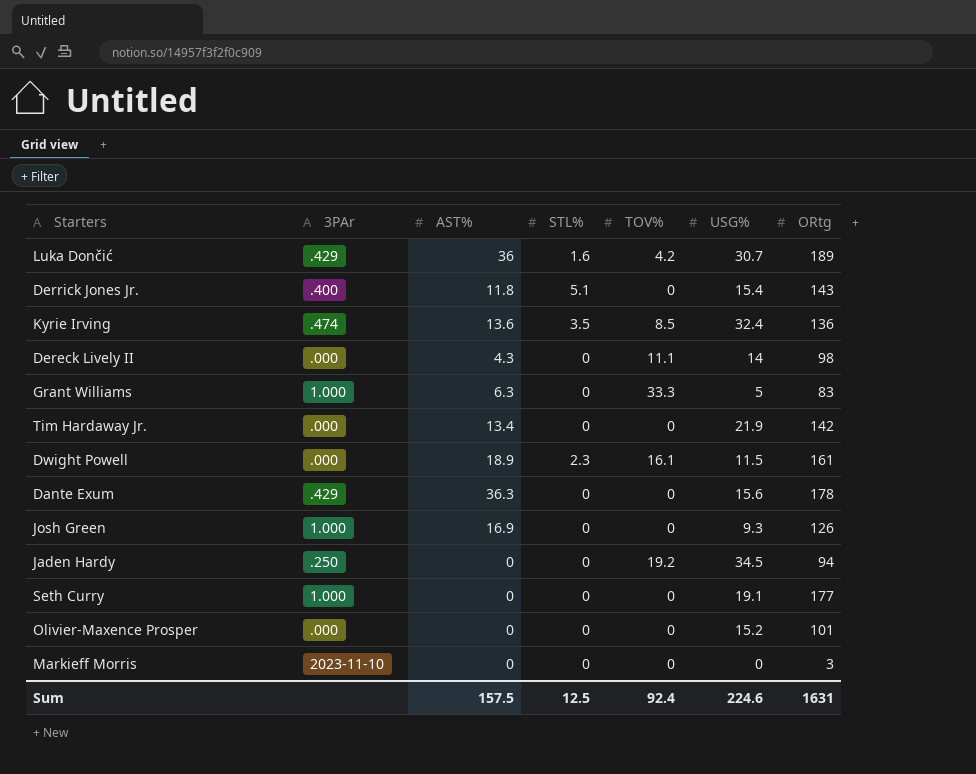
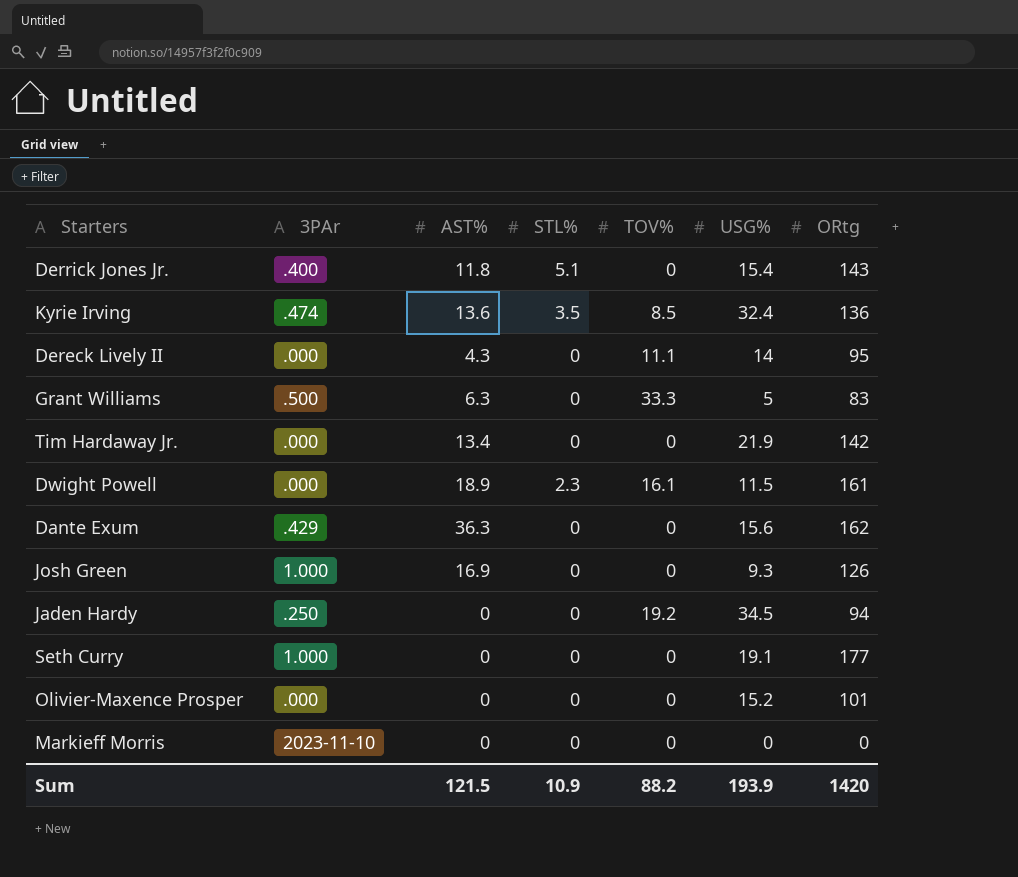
row Luka Dončić: .429 | 36 | 1.6 | 4.2 | 30.7 | 189 -> none
Dereck Lively II | ORtg: 98 -> 95
Grant Williams | 3PAr: 1.000 -> .500
Dante Exum | ORtg: 178 -> 162
Markieff Morris | ORtg: 3 -> 0
Sum | AST%: 157.5 -> 121.5
Sum | STL%: 12.5 -> 10.9
Sum | TOV%: 92.4 -> 88.2
Sum | USG%: 224.6 -> 193.9
Sum | ORtg: 1631 -> 1420

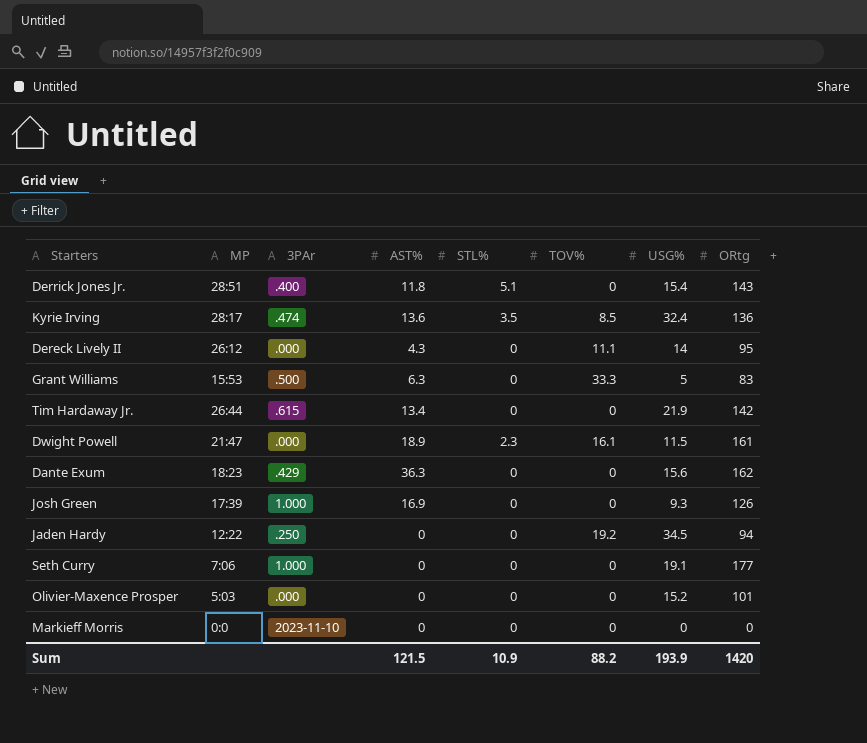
column MP | position: none -> 2
Tim Hardaway Jr. | 3PAr: .000 -> .615

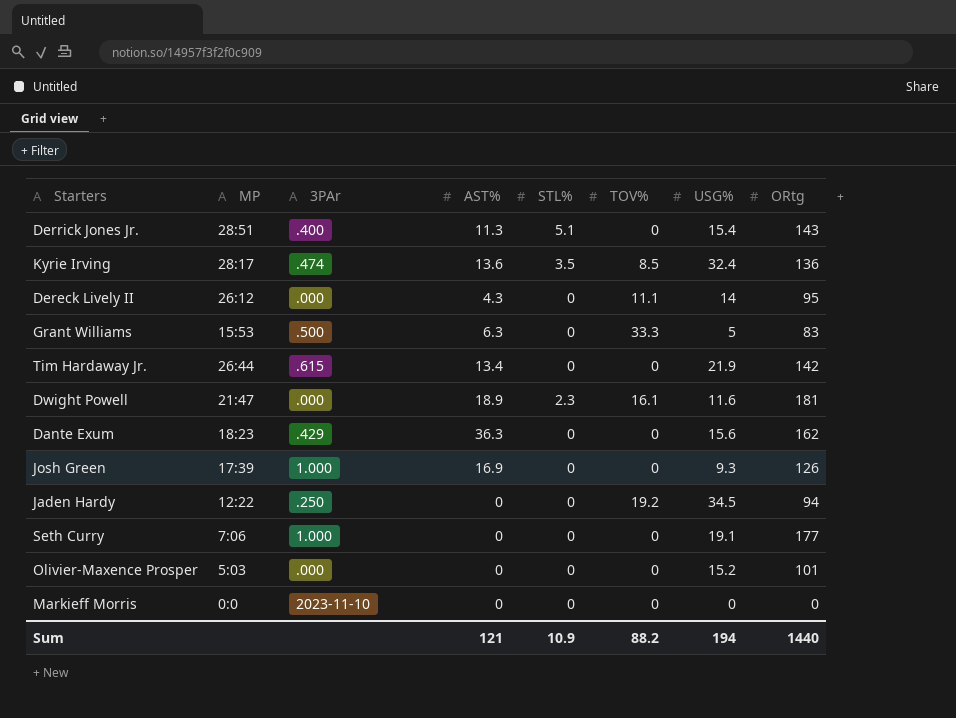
Derrick Jones Jr. | AST%: 11.8 -> 11.3
Dwight Powell | USG%: 11.5 -> 11.6
Dwight Powell | ORtg: 161 -> 181
Sum | AST%: 121.5 -> 121
Sum | USG%: 193.9 -> 194
Sum | ORtg: 1420 -> 1440

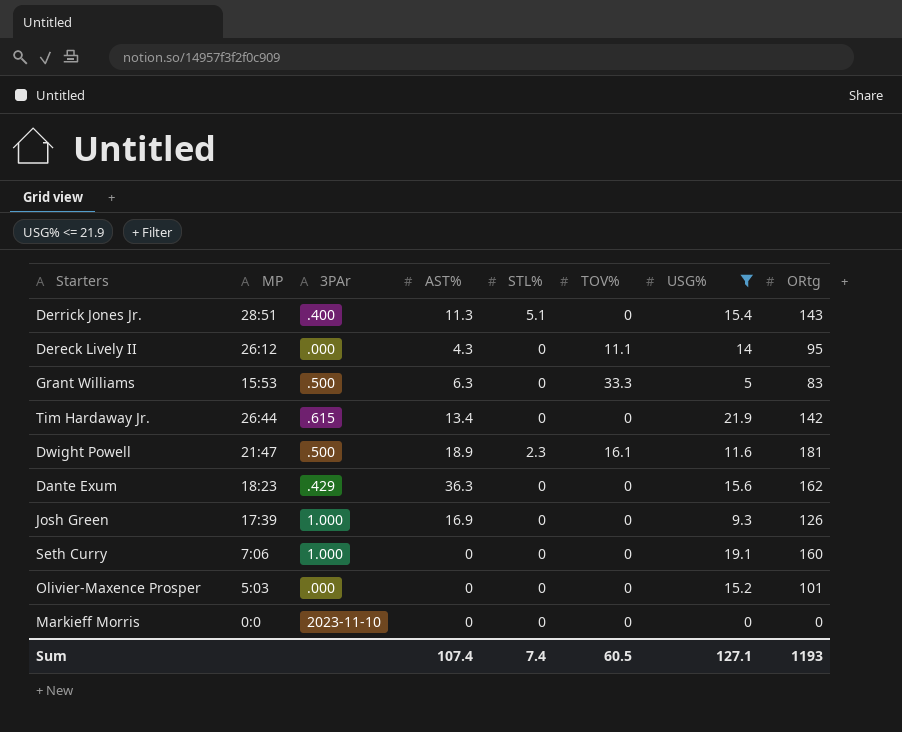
filter: none -> USG% <= 21.9
Dwight Powell | 3PAr: .000 -> .500
Seth Curry | ORtg: 177 -> 160
Sum | AST%: 121 -> 107.4
Sum | STL%: 10.9 -> 7.4
Sum | TOV%: 88.2 -> 60.5
Sum | USG%: 194 -> 127.1
Sum | ORtg: 1440 -> 1193

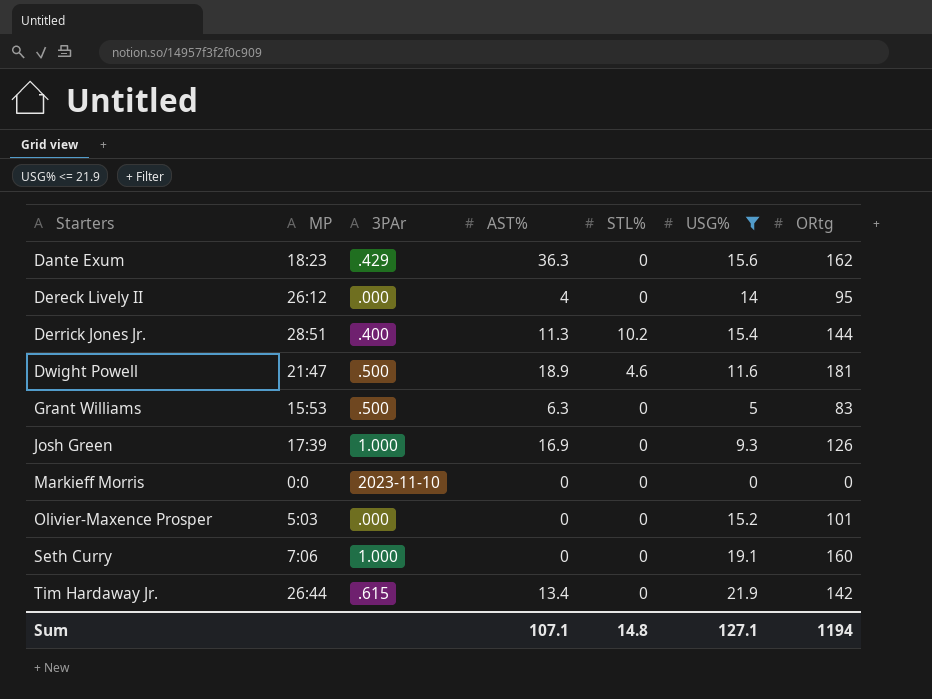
row order: none -> Starters ascending
column TOV% | position: 6 -> none
Dereck Lively II | AST%: 4.3 -> 4
Derrick Jones Jr. | STL%: 5.1 -> 10.2
Derrick Jones Jr. | ORtg: 143 -> 144
Dwight Powell | STL%: 2.3 -> 4.6
Sum | AST%: 107.4 -> 107.1
Sum | STL%: 7.4 -> 14.8
Sum | ORtg: 1193 -> 1194

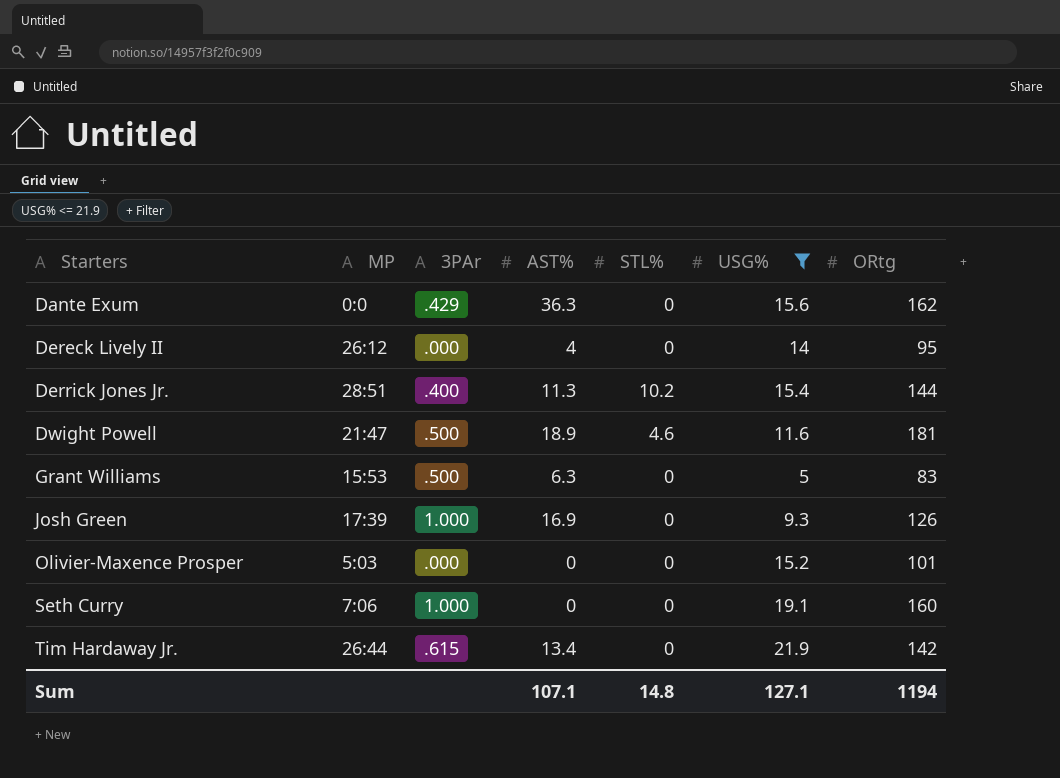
row Markieff Morris: 0:0 | 2023-11-10 | 0 | 0 | 0 | 0 -> none
Dante Exum | MP: 18:23 -> 0:0

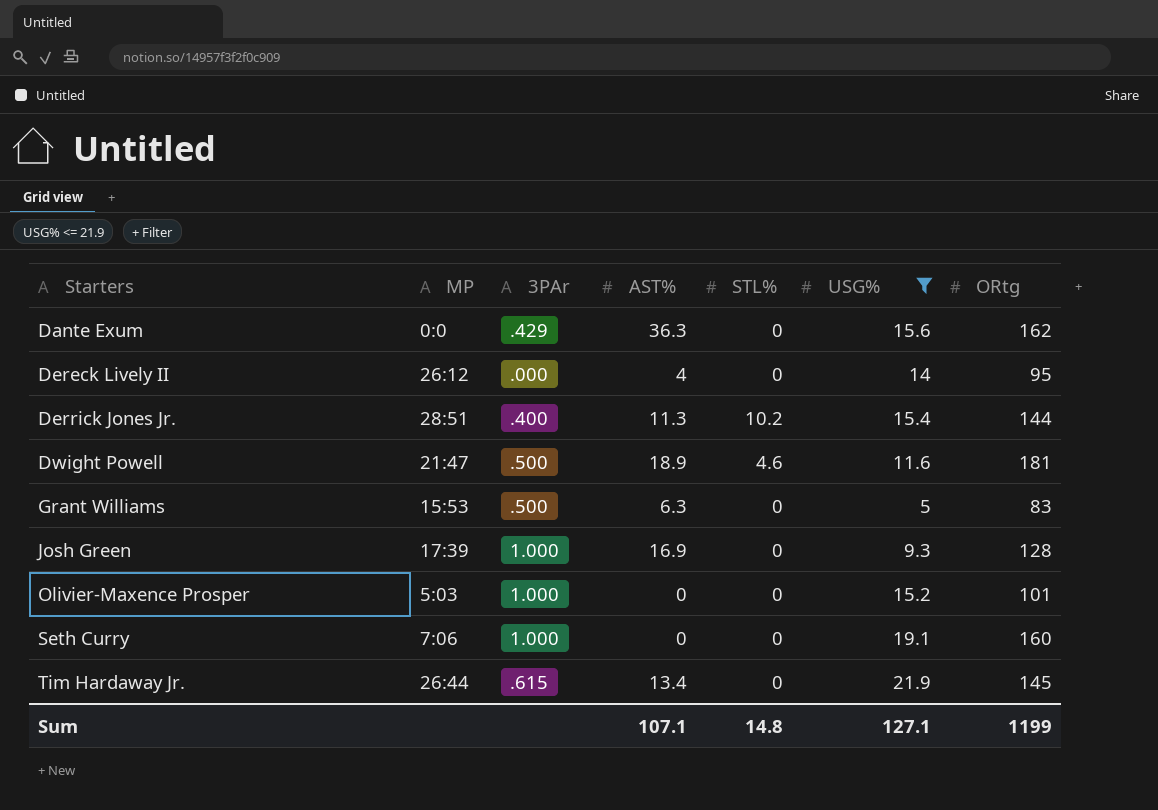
Josh Green | ORtg: 126 -> 128
Olivier-Maxence Prosper | 3PAr: .000 -> 1.000
Tim Hardaway Jr. | ORtg: 142 -> 145
Sum | ORtg: 1194 -> 1199

